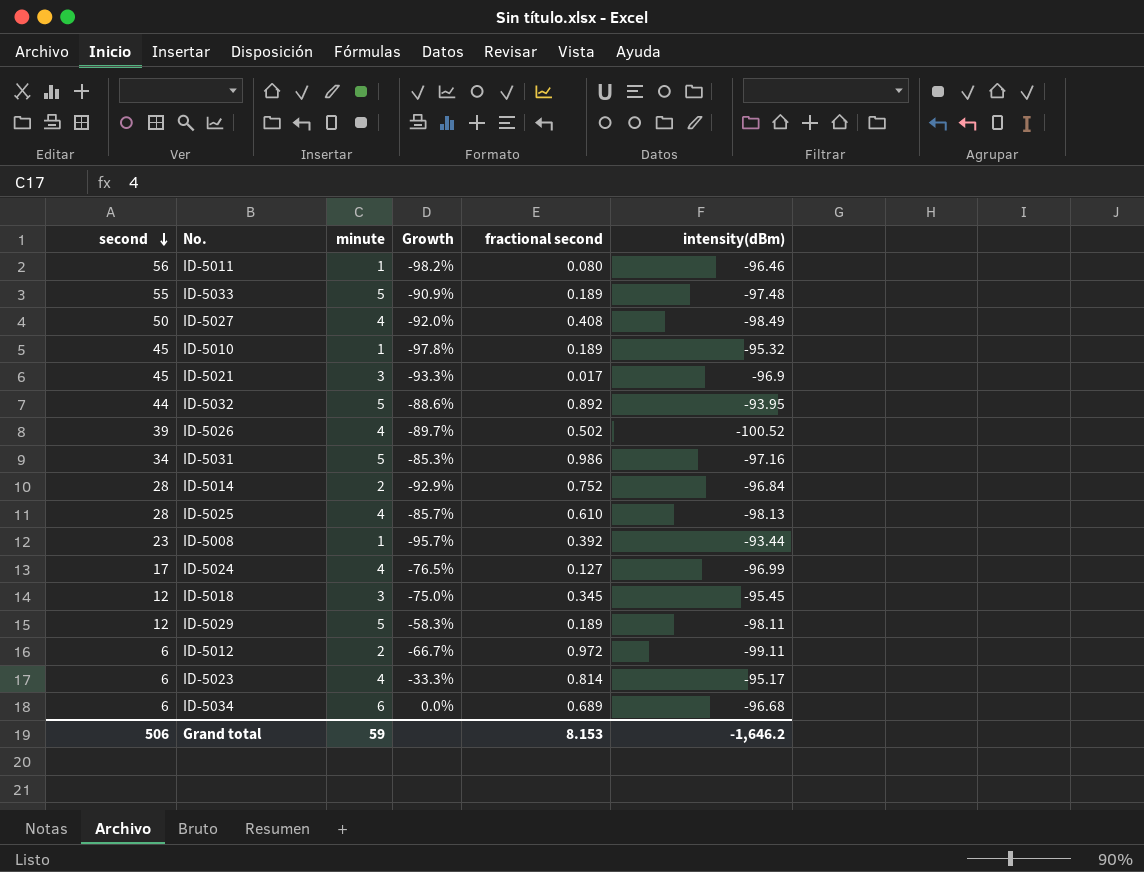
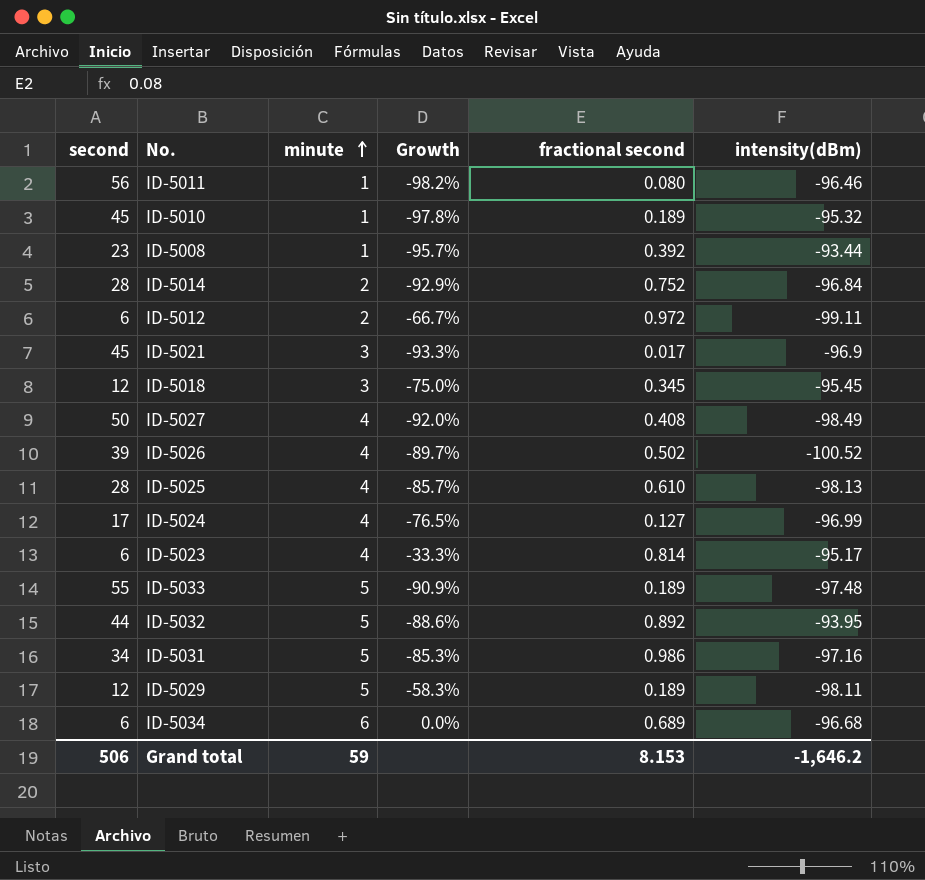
row order: second descending -> minute ascending

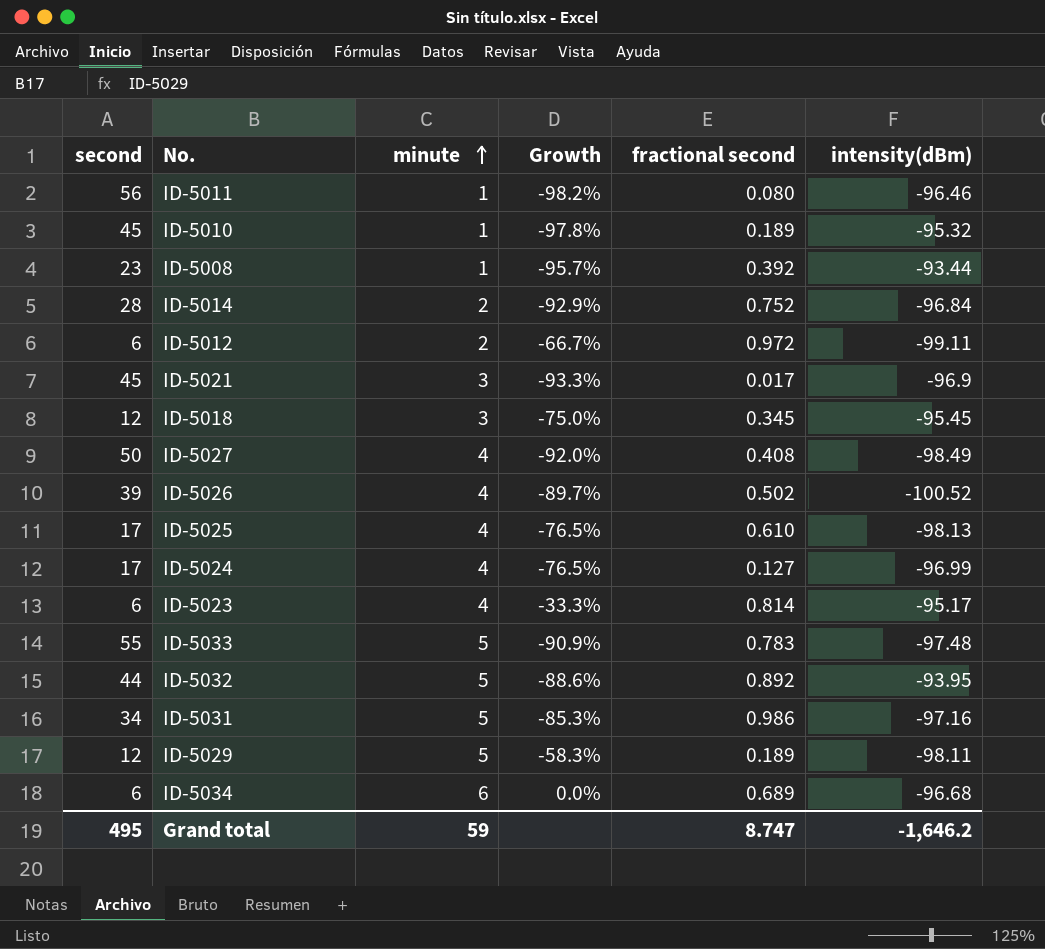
ID-5025 | second: 28 -> 17
ID-5025 | Growth: -85.7% -> -76.5%
ID-5033 | fractional second: 0.189 -> 0.783
Grand total | second: 506 -> 495
Grand total | fractional second: 8.153 -> 8.747

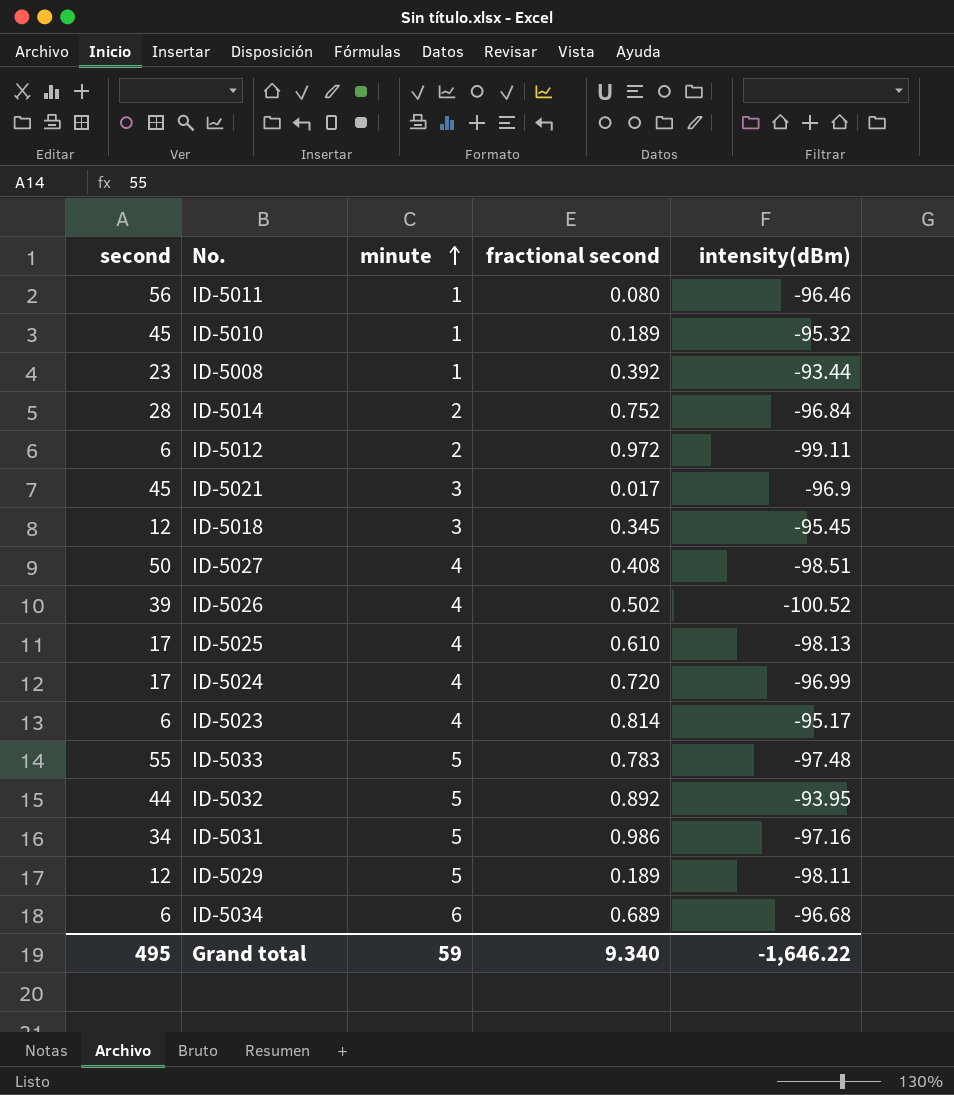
column Growth | formula: ([minute] - [second]) / [second] -> none
ID-5027 | intensity(dBm): -98.49 -> -98.51
ID-5024 | fractional second: 0.127 -> 0.720
Grand total | fractional second: 8.747 -> 9.340
Grand total | intensity(dBm): -1,646.2 -> -1,646.22

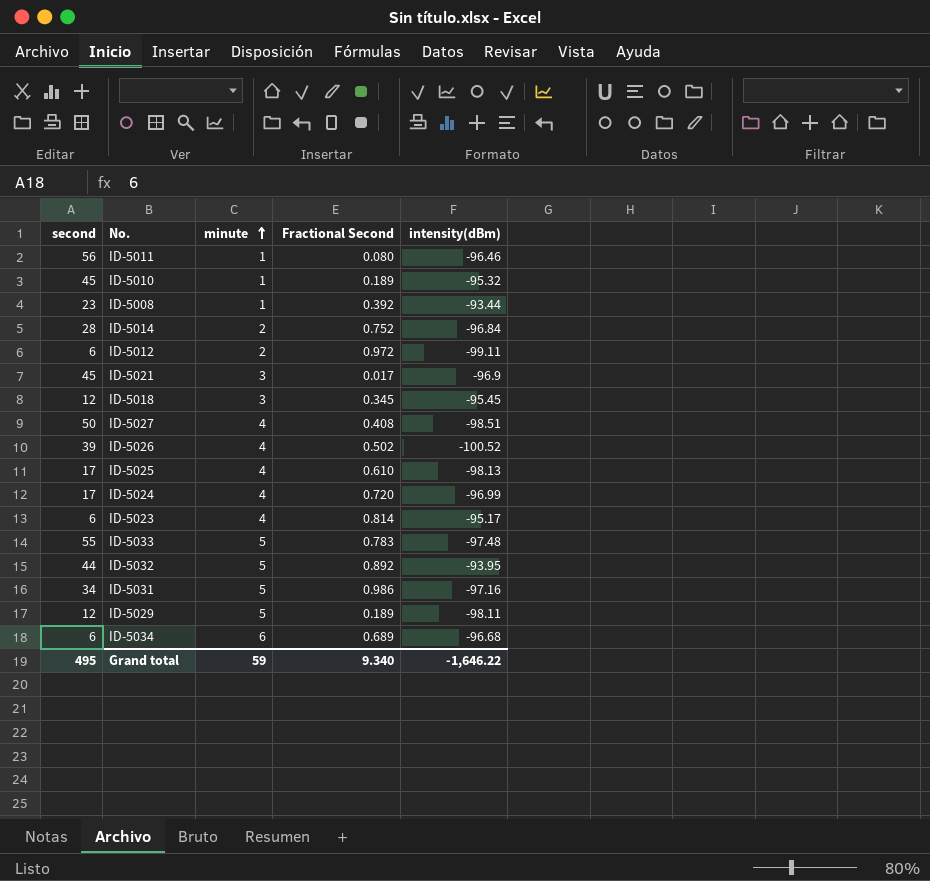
column name: fractional second -> Fractional Second

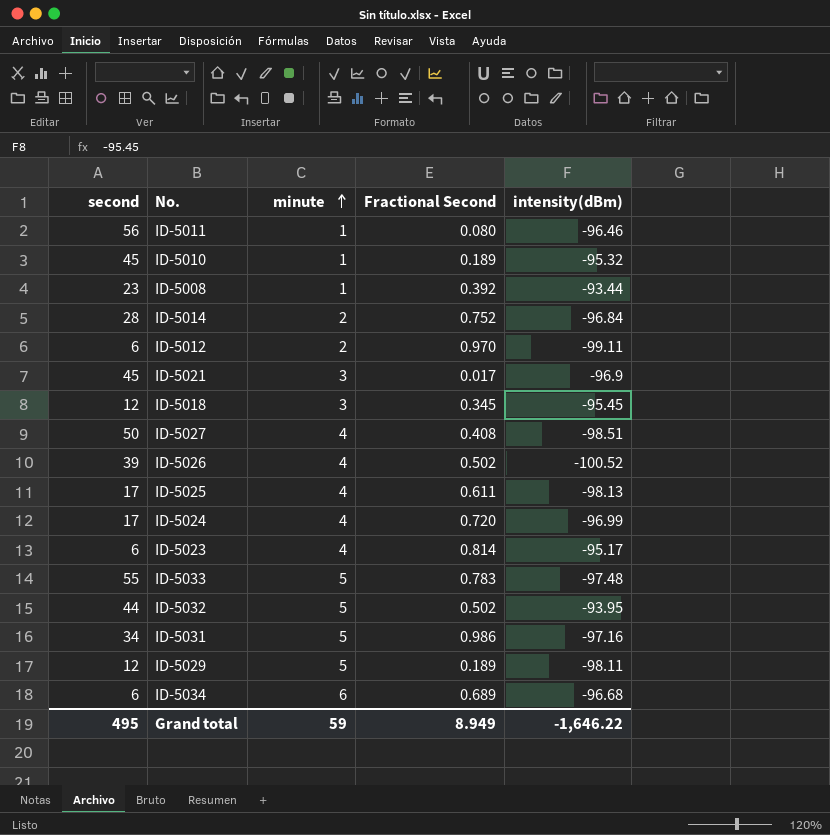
ID-5012 | Fractional Second: 0.972 -> 0.970
ID-5025 | Fractional Second: 0.610 -> 0.611
ID-5032 | Fractional Second: 0.892 -> 0.502
Grand total | Fractional Second: 9.340 -> 8.949

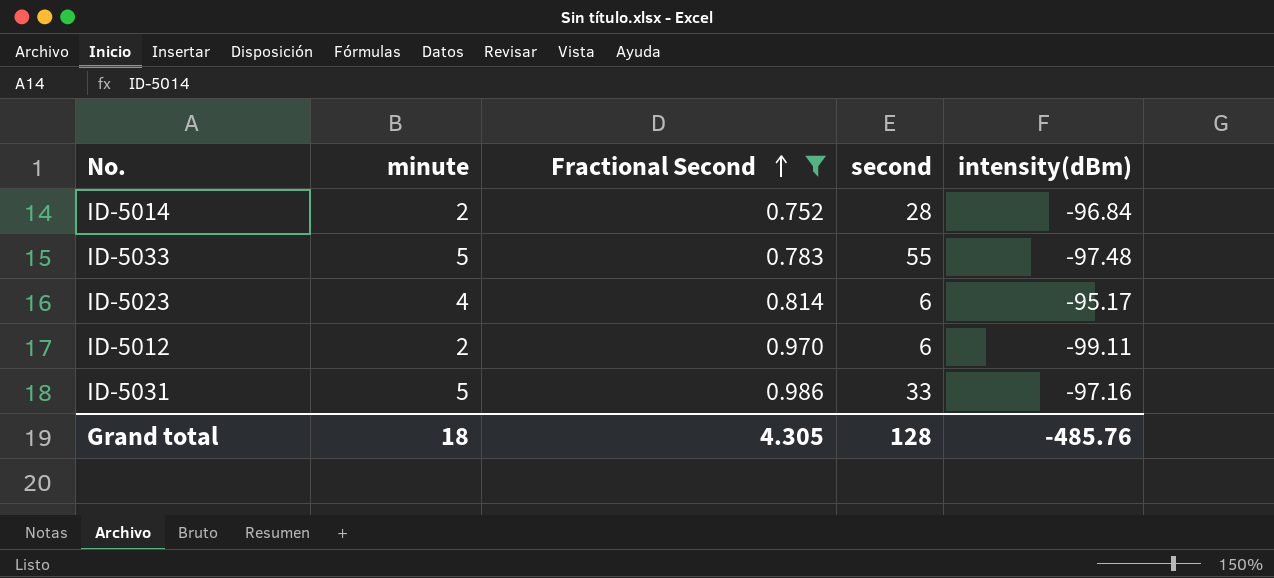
filter: none -> Fractional Second >= 0.752
row order: minute ascending -> Fractional Second ascending
column second | position: 1 -> 4
ID-5031 | second: 34 -> 33
Grand total | minute: 59 -> 18
Grand total | Fractional Second: 8.949 -> 4.305
Grand total | second: 495 -> 128
Grand total | intensity(dBm): -1,646.22 -> -485.76

